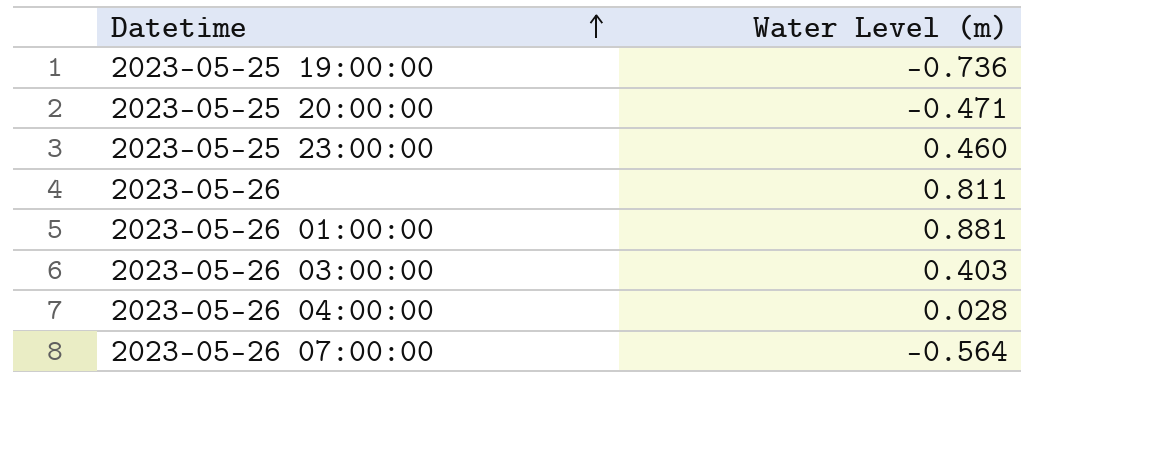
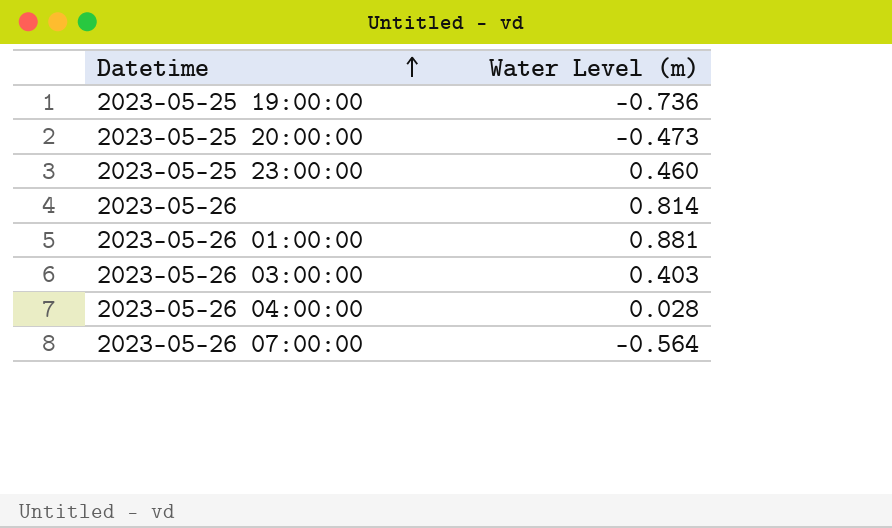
2023-05-25 20:00:00 | Water Level (m): -0.471 -> -0.473
2023-05-26 | Water Level (m): 0.811 -> 0.814

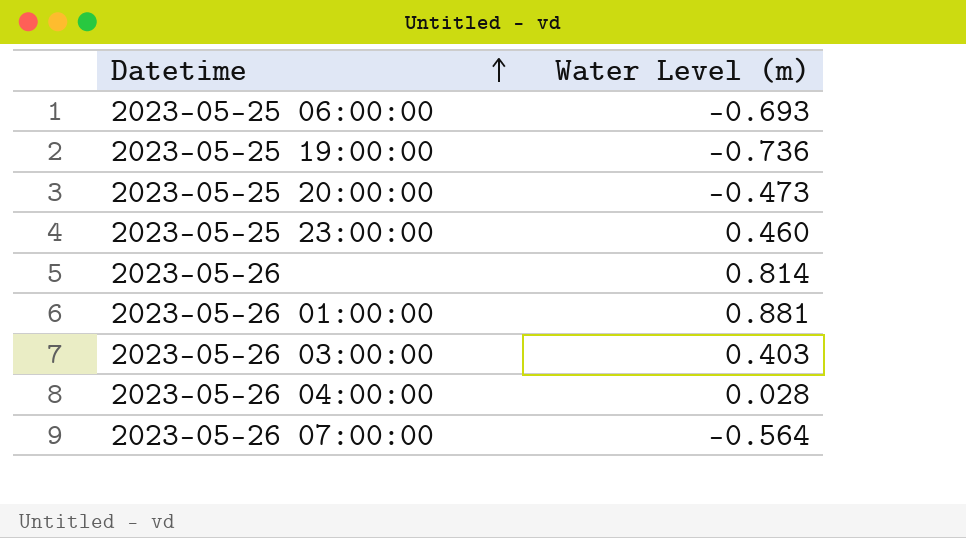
row 2023-05-25 06:00:00: none -> -0.693

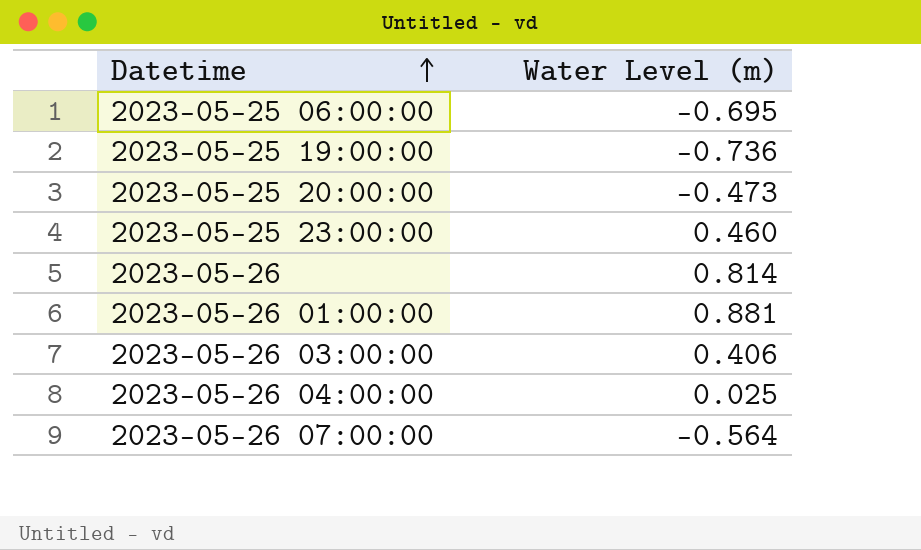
2023-05-25 06:00:00 | Water Level (m): -0.693 -> -0.695
2023-05-26 03:00:00 | Water Level (m): 0.403 -> 0.406
2023-05-26 04:00:00 | Water Level (m): 0.028 -> 0.025

